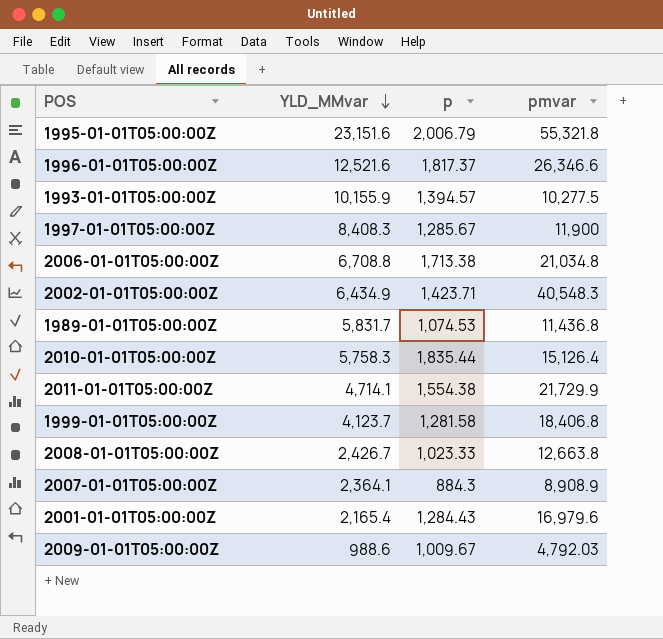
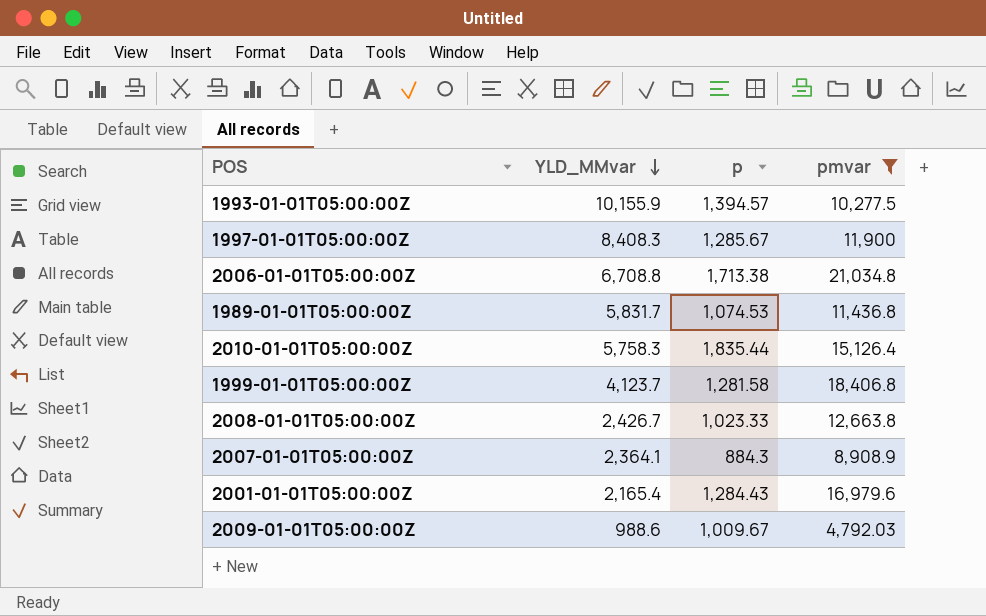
filter: none -> pmvar <= 21,034.8

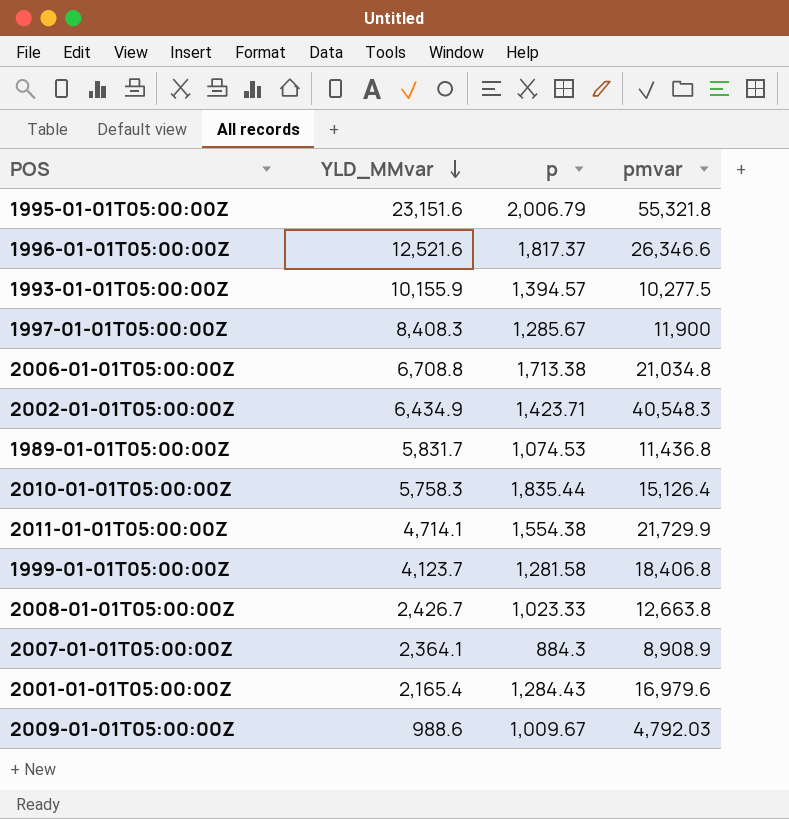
filter: pmvar <= 21,034.8 -> none

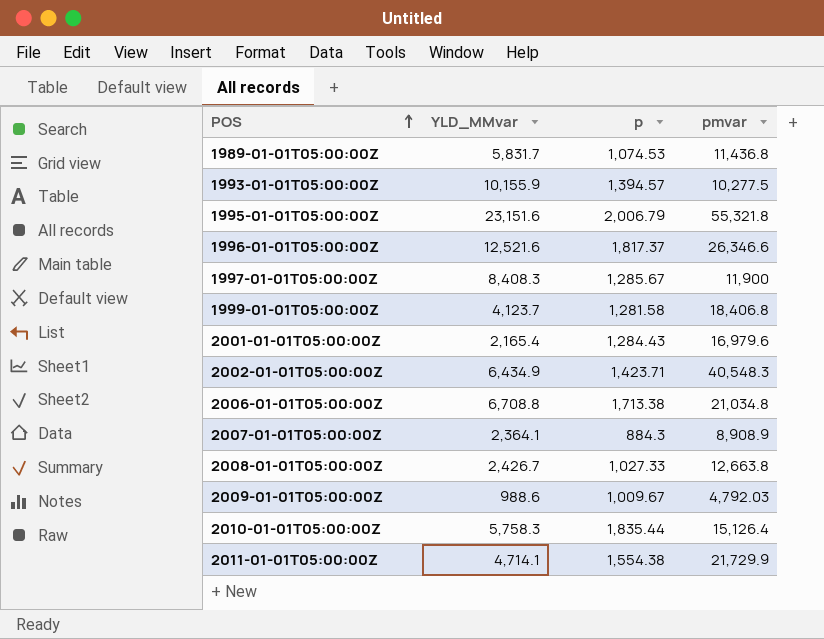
row order: YLD_MMvar descending -> POS ascending
2008-01-01T05:00:00Z | p: 1,023.33 -> 1,027.33

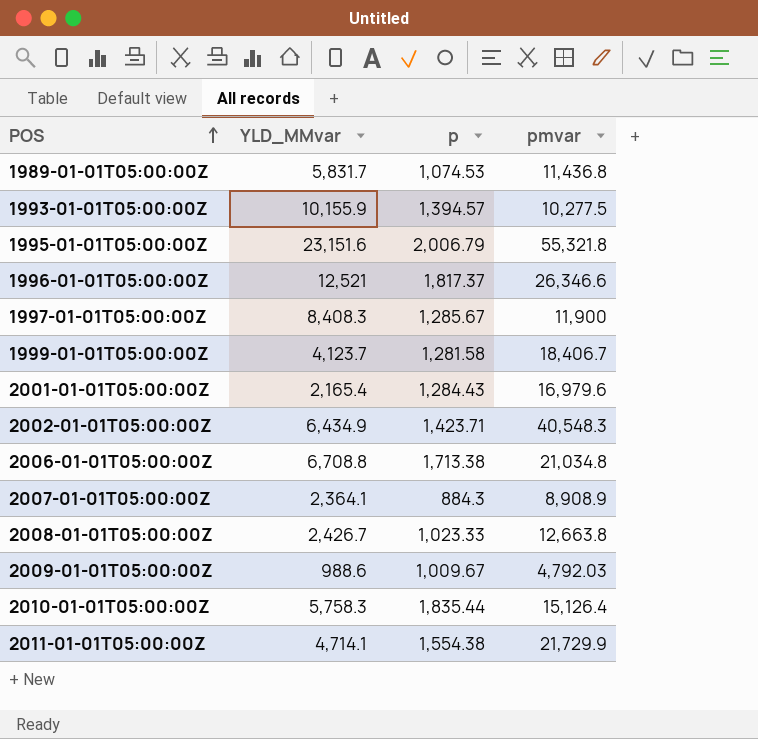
1996-01-01T05:00:00Z | YLD_MMvar: 12,521.6 -> 12,521
1999-01-01T05:00:00Z | pmvar: 18,406.8 -> 18,406.7
2008-01-01T05:00:00Z | p: 1,027.33 -> 1,023.33

